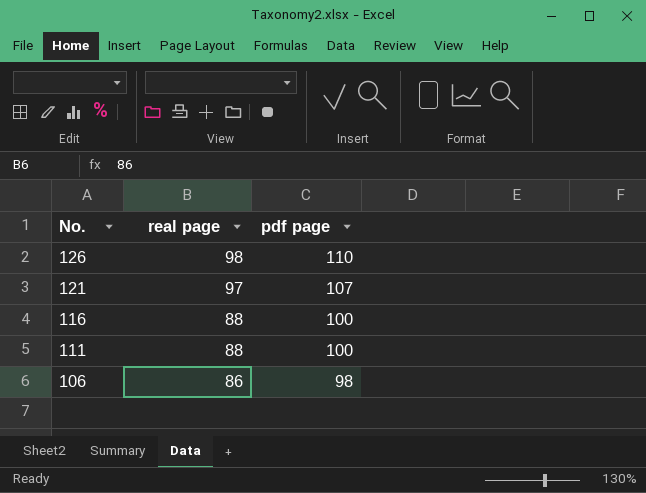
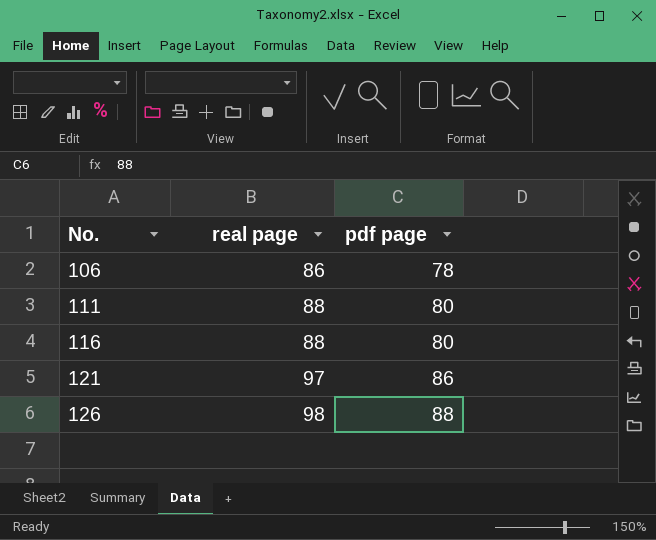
row order: No. descending -> No. ascending
106 | pdf page: 98 -> 78
111 | pdf page: 100 -> 80
116 | pdf page: 100 -> 80
121 | pdf page: 107 -> 86
126 | pdf page: 110 -> 88

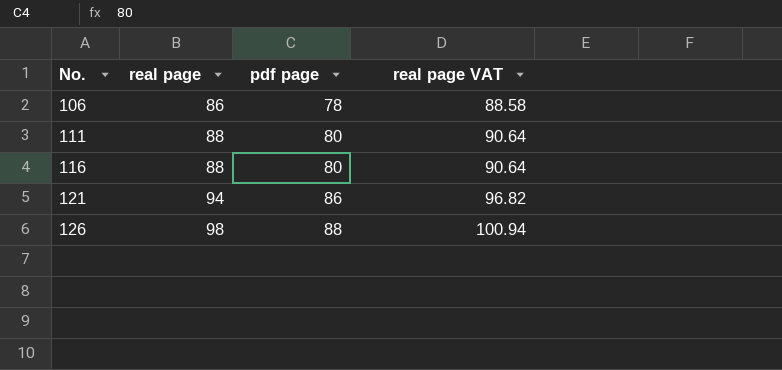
column real page VAT | formula: none -> [real page] * 1.03
121 | real page: 97 -> 94

